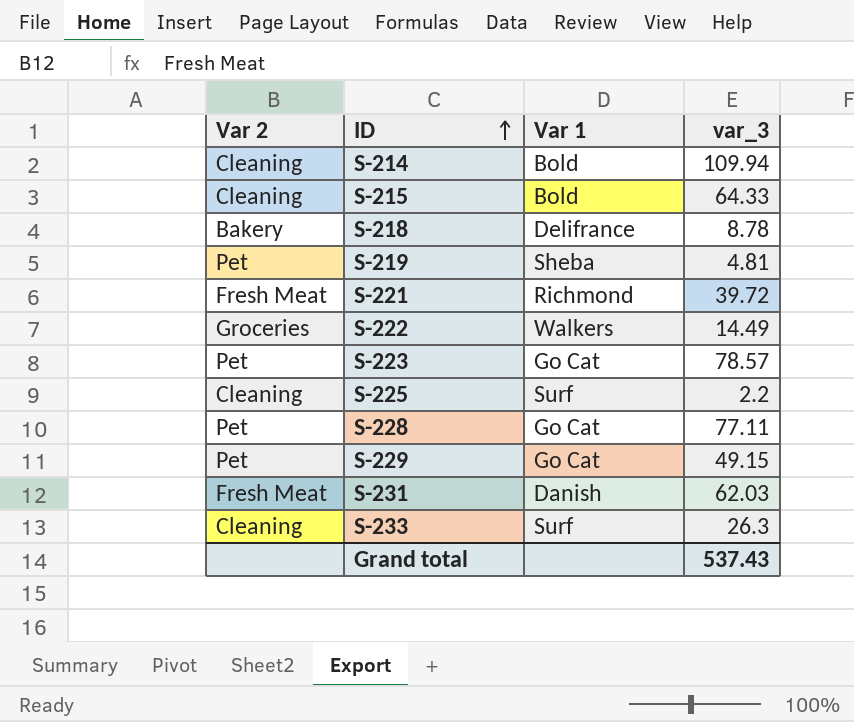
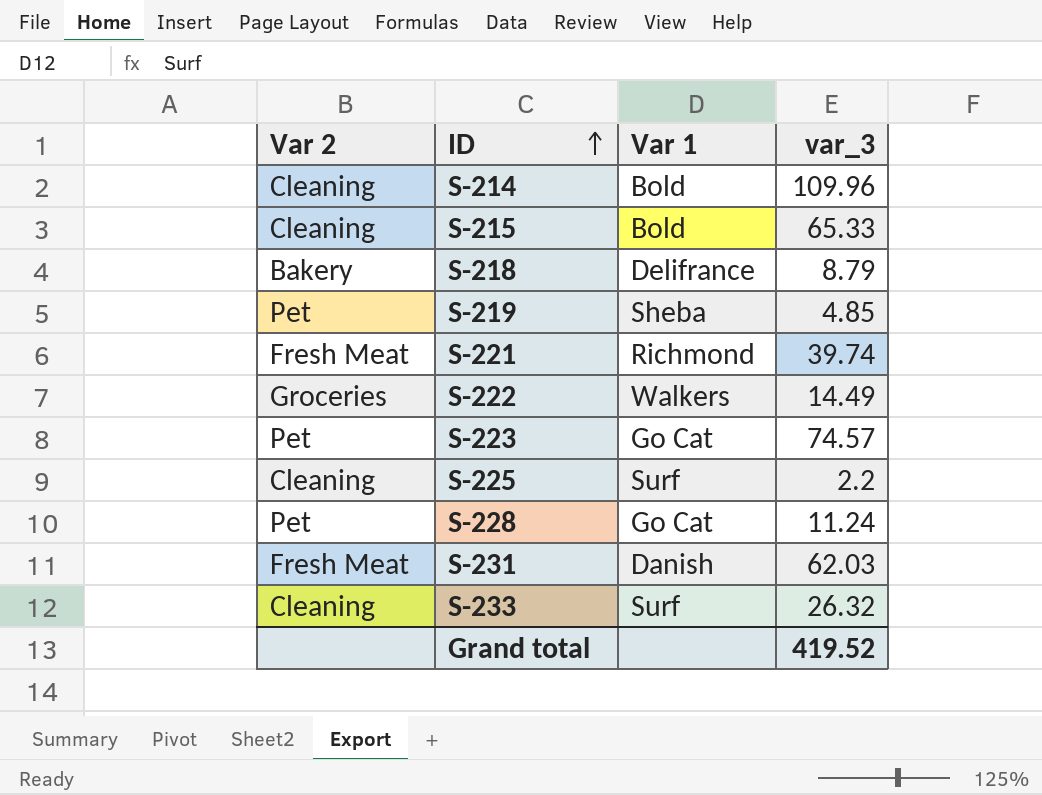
row S-229: Pet | Go Cat | 49.15 -> none
S-214 | var_3: 109.94 -> 109.96
S-215 | var_3: 64.33 -> 65.33
S-218 | var_3: 8.78 -> 8.79
S-219 | var_3: 4.81 -> 4.85
S-221 | var_3: 39.72 -> 39.74
S-223 | var_3: 78.57 -> 74.57
S-228 | var_3: 77.11 -> 11.24
S-233 | var_3: 26.3 -> 26.32
Grand total | var_3: 537.43 -> 419.52

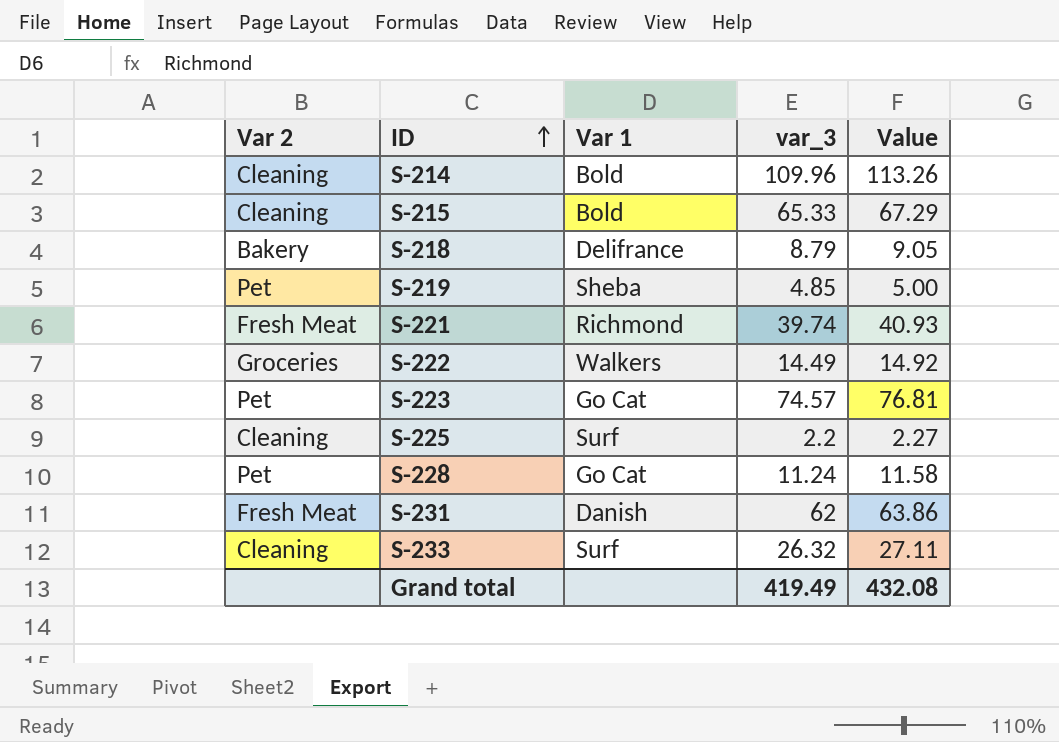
column Value | formula: none -> [var_3] * 1.03
S-231 | var_3: 62.03 -> 62
Grand total | var_3: 419.52 -> 419.49

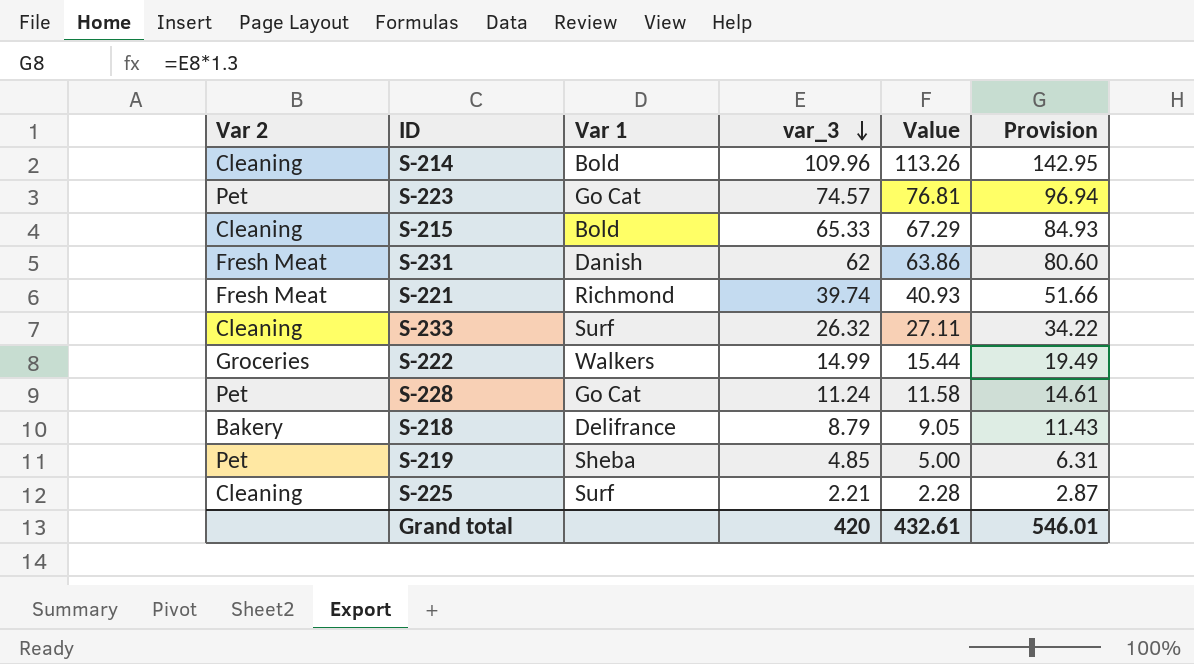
row order: ID ascending -> var_3 descending
column Provision | formula: none -> [var_3] * 1.3
S-222 | var_3: 14.49 -> 14.99
S-222 | Value: 14.92 -> 15.44
S-225 | var_3: 2.2 -> 2.21
S-225 | Value: 2.27 -> 2.28
Grand total | var_3: 419.49 -> 420
Grand total | Value: 432.08 -> 432.61

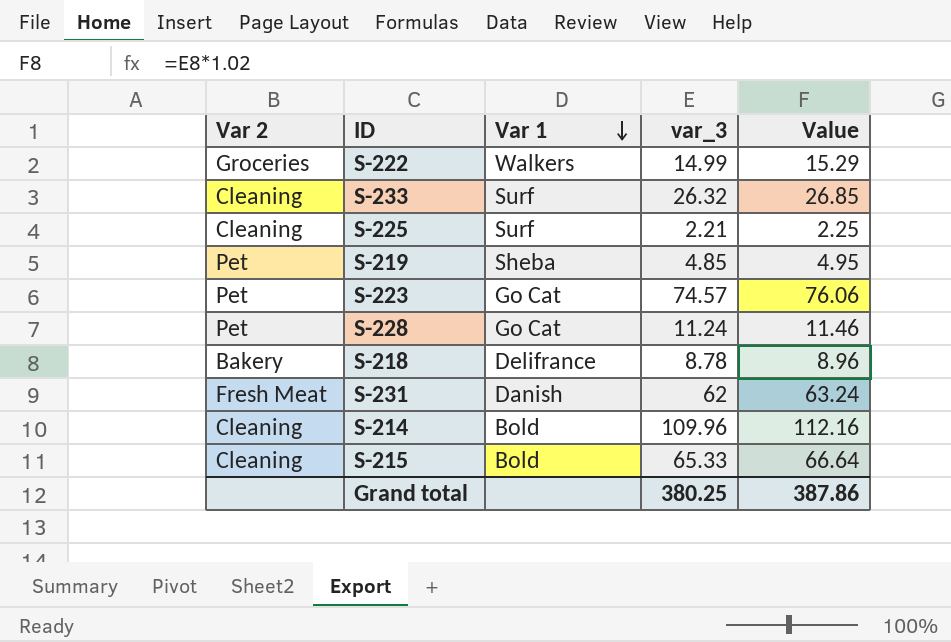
row order: var_3 descending -> Var 1 descending
column Provision | formula: [var_3] * 1.3 -> none
column Value | formula: [var_3] * 1.03 -> [var_3] * 1.02
row S-221: Fresh Meat | Richmond | 39.74 | 40.93 | 51.66 -> none
S-218 | var_3: 8.79 -> 8.78
Grand total | var_3: 420 -> 380.25
Grand total | Value: 432.61 -> 387.86

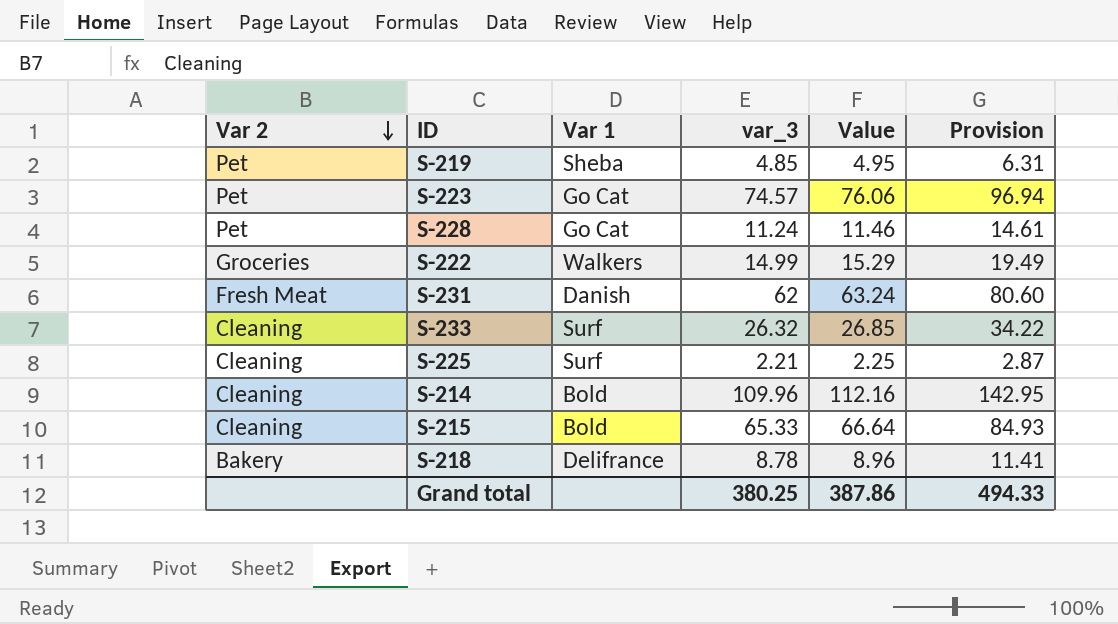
row order: Var 1 descending -> Var 2 descending
column Provision | formula: none -> [var_3] * 1.3

